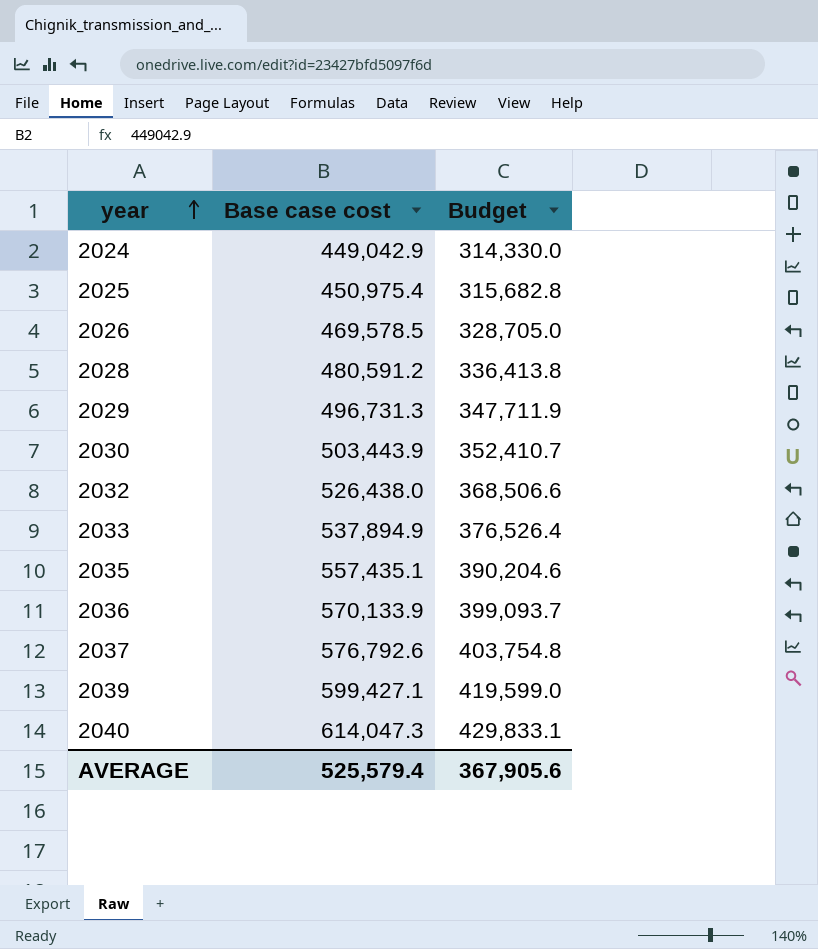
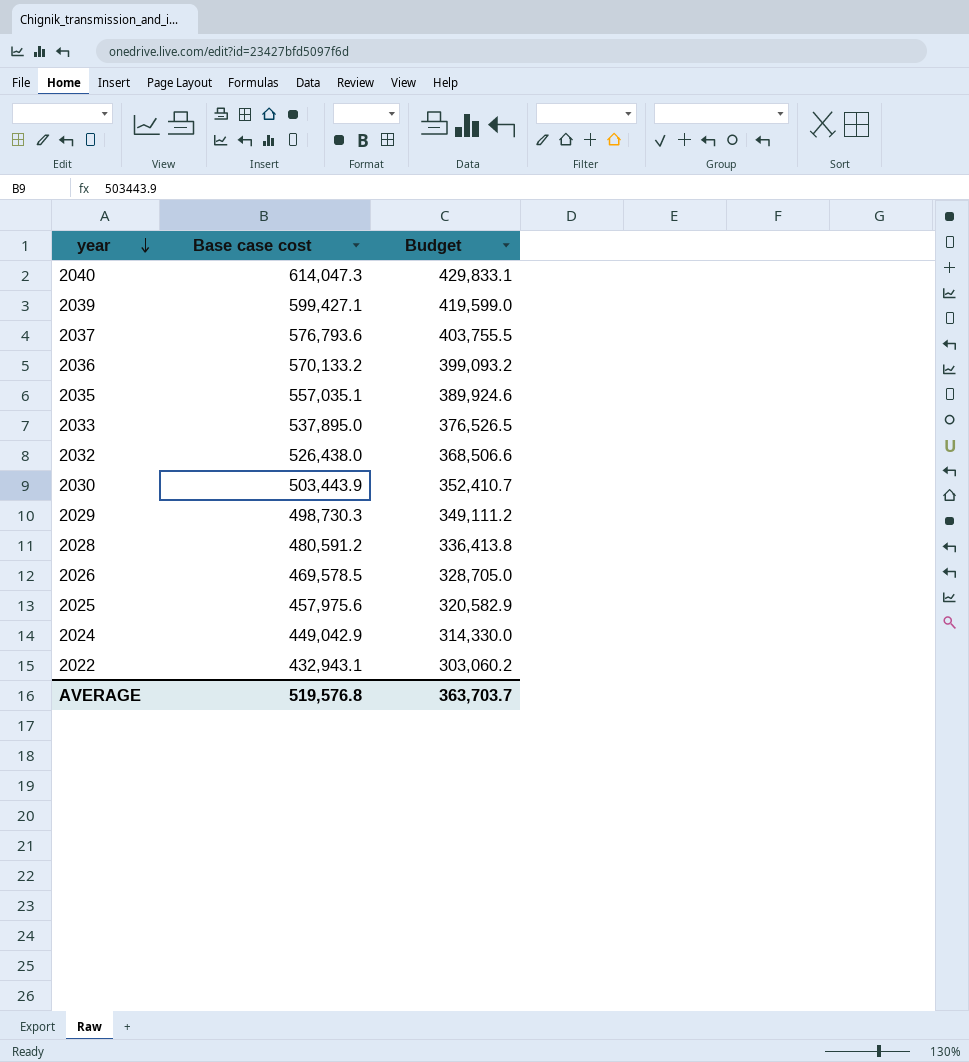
row order: year ascending -> year descending
2037 | Base case cost: 576,792.6 -> 576,793.6
2037 | Budget: 403,754.8 -> 403,755.5
2036 | Base case cost: 570,133.9 -> 570,133.2
2036 | Budget: 399,093.7 -> 399,093.2
2035 | Base case cost: 557,435.1 -> 557,035.1
2035 | Budget: 390,204.6 -> 389,924.6
2033 | Base case cost: 537,894.9 -> 537,895.0
2033 | Budget: 376,526.4 -> 376,526.5
2029 | Base case cost: 496,731.3 -> 498,730.3
2029 | Budget: 347,711.9 -> 349,111.2
2025 | Base case cost: 450,975.4 -> 457,975.6
2025 | Budget: 315,682.8 -> 320,582.9
row 2022: none -> 432,943.1 | 303,060.2
AVERAGE | Base case cost: 525,579.4 -> 519,576.8
AVERAGE | Budget: 367,905.6 -> 363,703.7

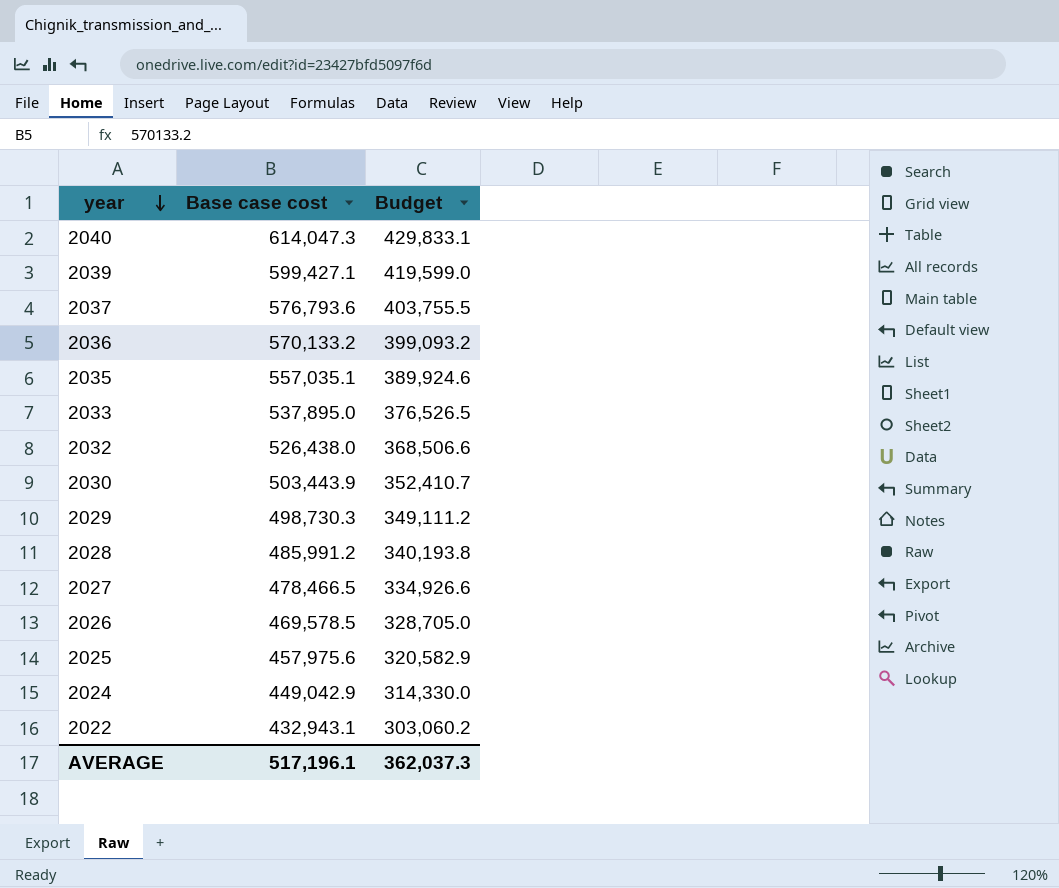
2028 | Base case cost: 480,591.2 -> 485,991.2
2028 | Budget: 336,413.8 -> 340,193.8
row 2027: none -> 478,466.5 | 334,926.6
AVERAGE | Base case cost: 519,576.8 -> 517,196.1
AVERAGE | Budget: 363,703.7 -> 362,037.3

